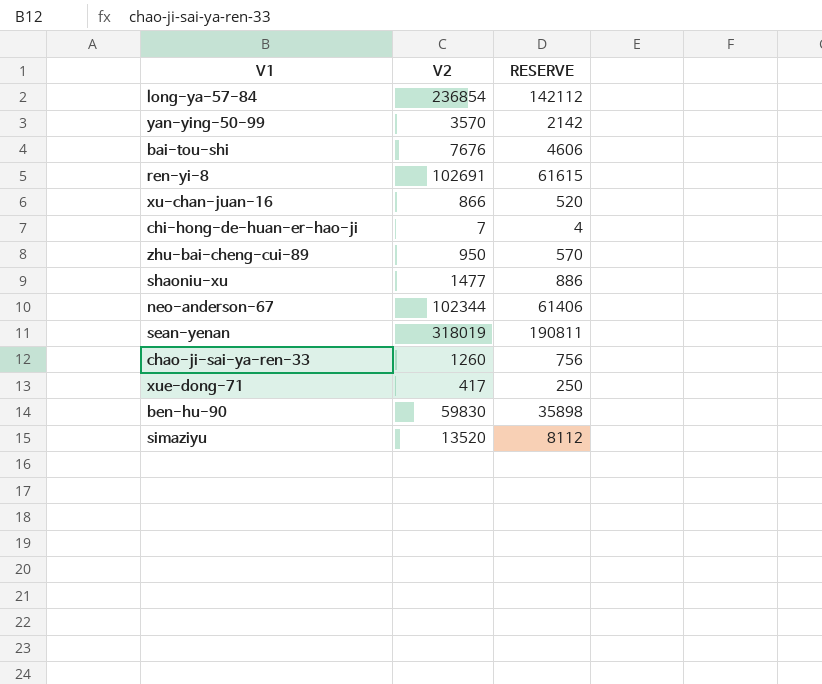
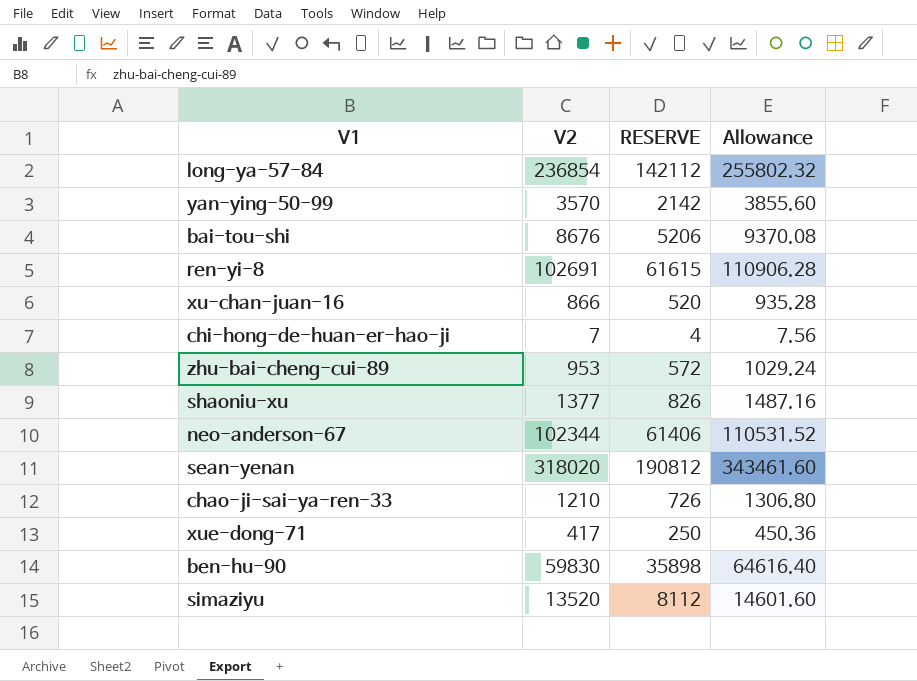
column Allowance | formula: none -> [V2] * 1.08
bai-tou-shi | V2: 7676 -> 8676
bai-tou-shi | RESERVE: 4606 -> 5206
zhu-bai-cheng-cui-89 | V2: 950 -> 953
zhu-bai-cheng-cui-89 | RESERVE: 570 -> 572
shaoniu-xu | V2: 1477 -> 1377
shaoniu-xu | RESERVE: 886 -> 826
sean-yenan | V2: 318019 -> 318020
sean-yenan | RESERVE: 190811 -> 190812
chao-ji-sai-ya-ren-33 | V2: 1260 -> 1210
chao-ji-sai-ya-ren-33 | RESERVE: 756 -> 726

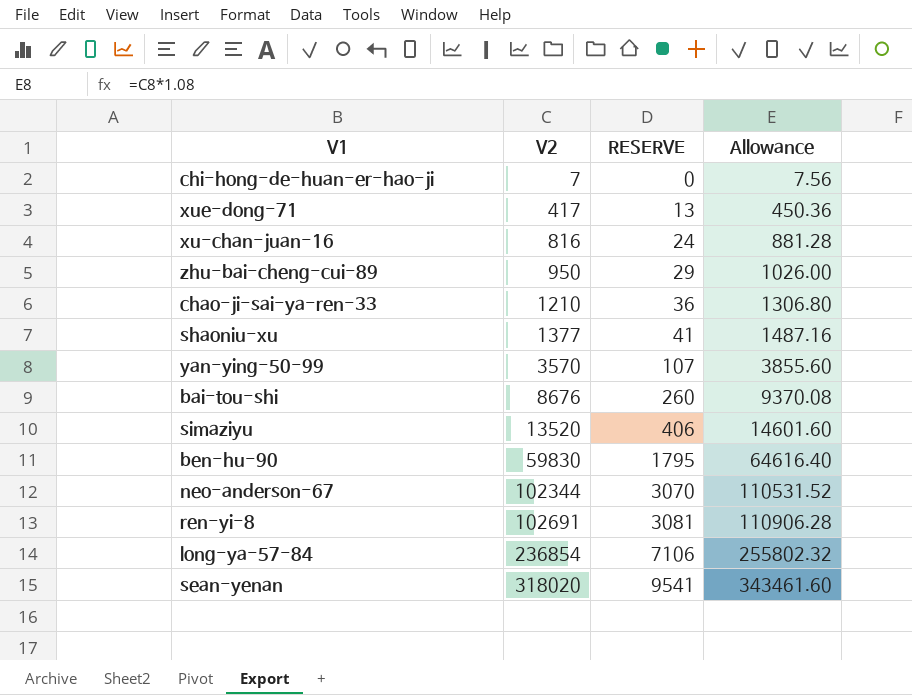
row order: none -> V2 ascending
column RESERVE | formula: [V2] * 0.6 -> [V2] * 0.03
xu-chan-juan-16 | V2: 866 -> 816
xu-chan-juan-16 | Allowance: 935.28 -> 881.28
zhu-bai-cheng-cui-89 | V2: 953 -> 950
zhu-bai-cheng-cui-89 | Allowance: 1029.24 -> 1026.00

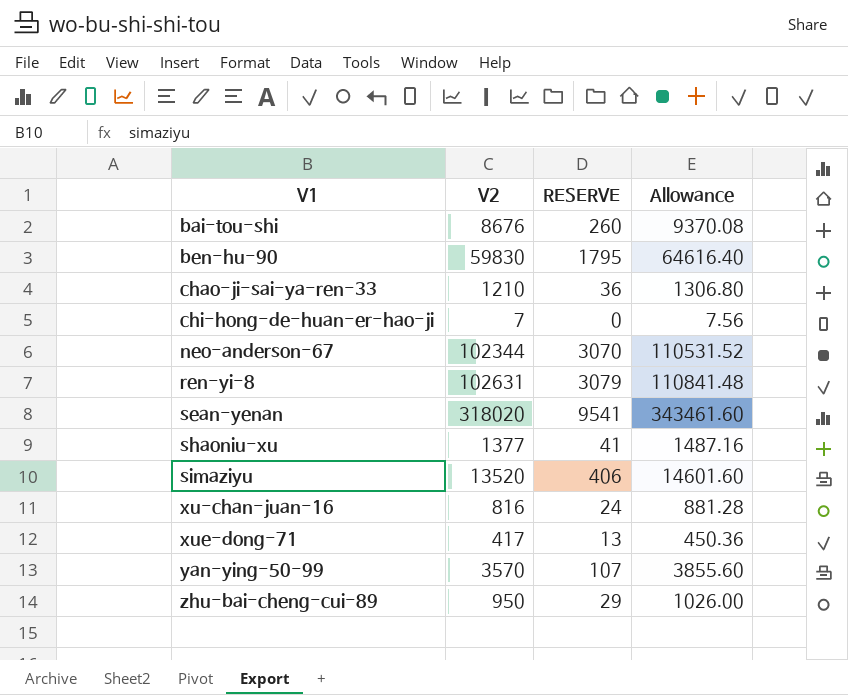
row order: V2 ascending -> V1 ascending
row long-ya-57-84: 236854 | 7106 | 255802.32 -> none
ren-yi-8 | V2: 102691 -> 102631
ren-yi-8 | RESERVE: 3081 -> 3079
ren-yi-8 | Allowance: 110906.28 -> 110841.48

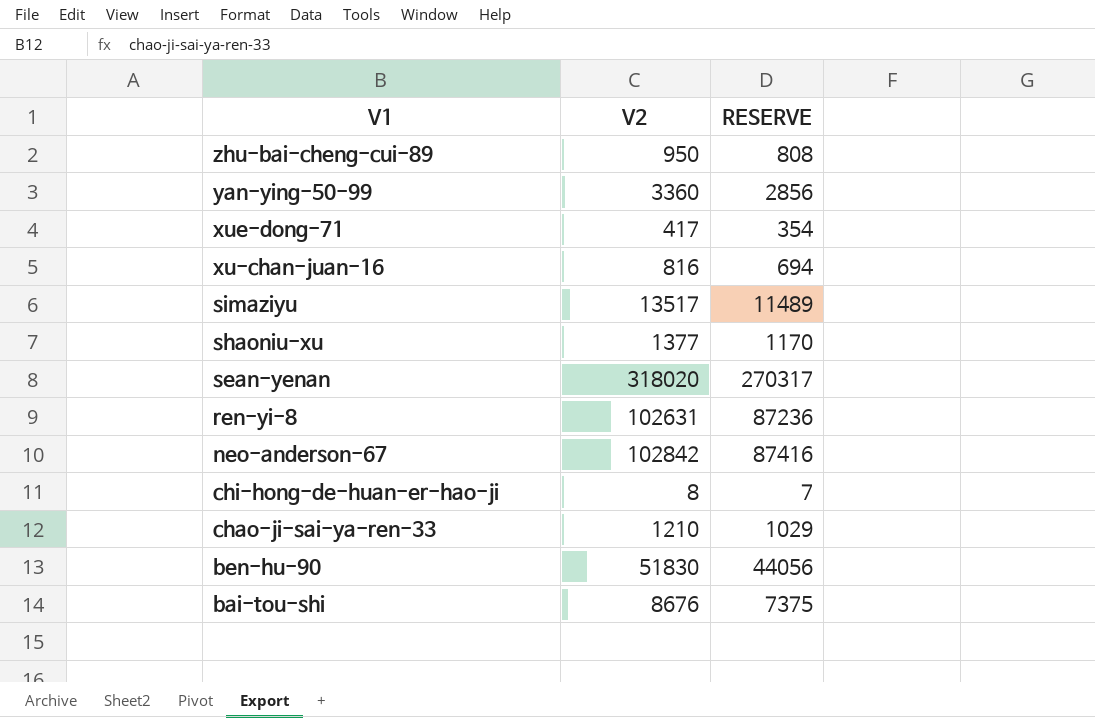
row order: V1 ascending -> V1 descending
column Allowance | formula: [V2] * 1.08 -> none
column RESERVE | formula: [V2] * 0.03 -> [V2] * 0.85
yan-ying-50-99 | V2: 3570 -> 3360
simaziyu | V2: 13520 -> 13517
neo-anderson-67 | V2: 102344 -> 102842
chi-hong-de-huan-er-hao-ji | V2: 7 -> 8
ben-hu-90 | V2: 59830 -> 51830

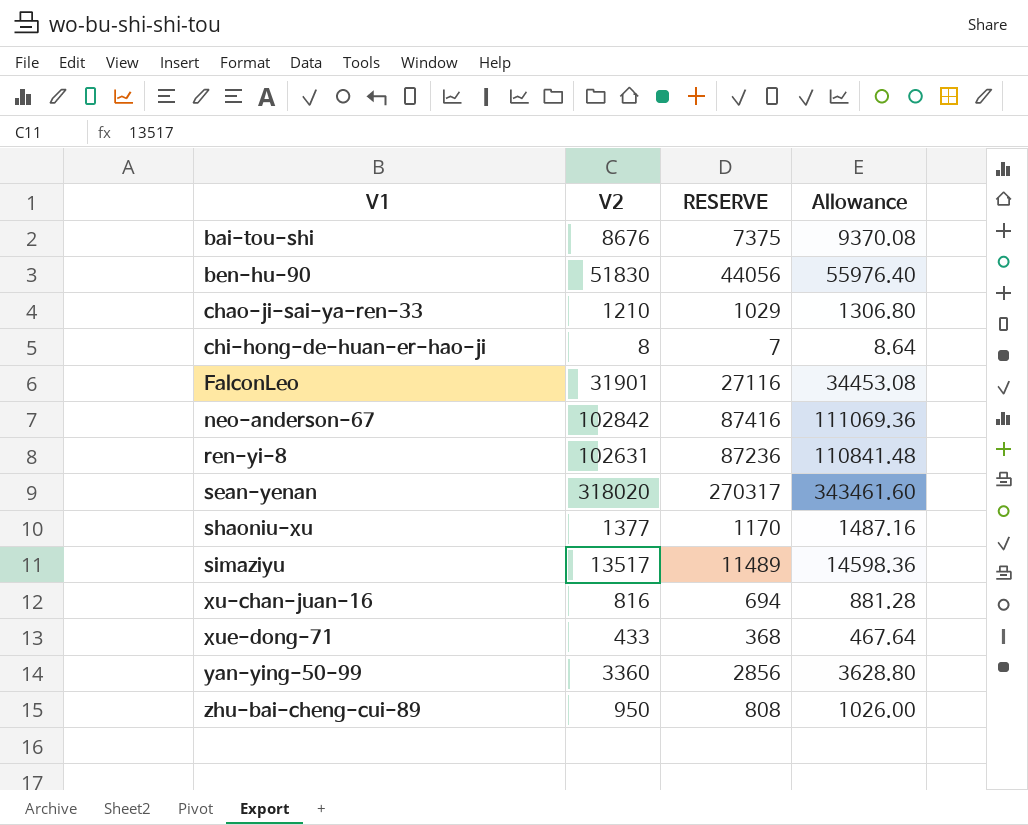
row order: V1 descending -> V1 ascending
column Allowance | formula: none -> [V2] * 1.08
row FalconLeo: none -> 31901 | 27116 | 34453.08
xue-dong-71 | V2: 417 -> 433
xue-dong-71 | RESERVE: 354 -> 368

